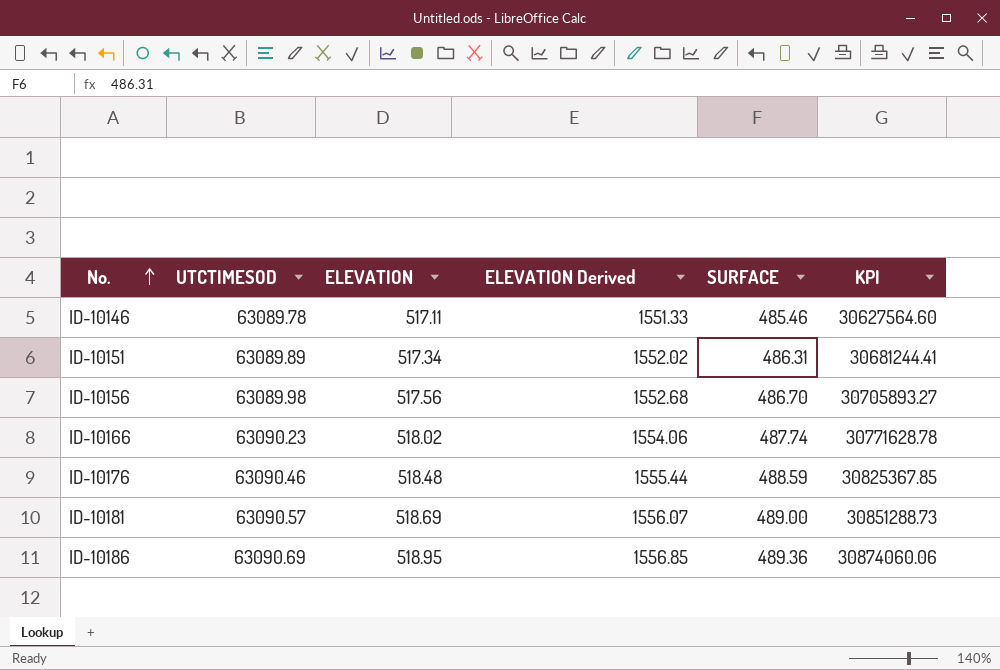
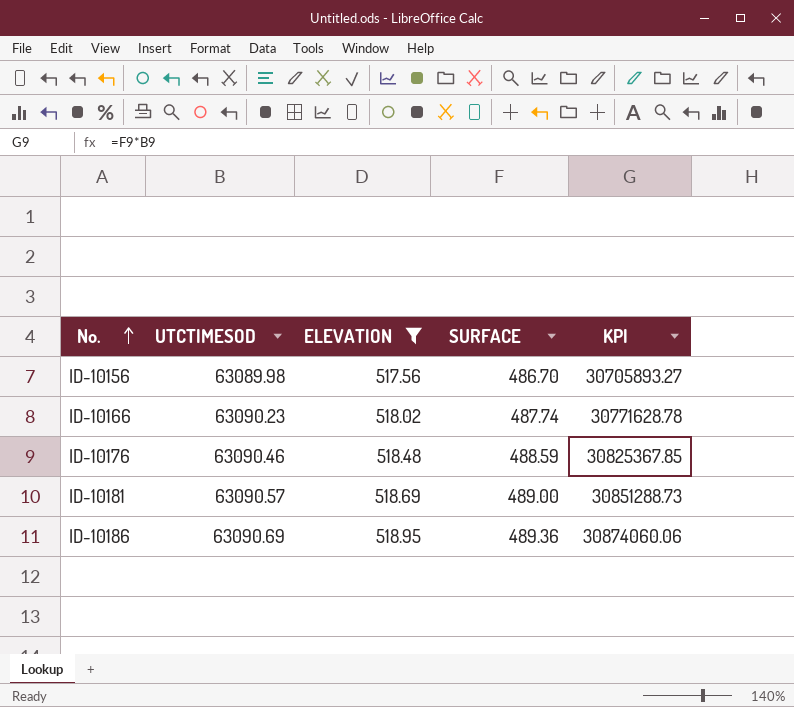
filter: none -> ELEVATION >= 517.56
column ELEVATION Derived | formula: [ELEVATION] * 3 -> none

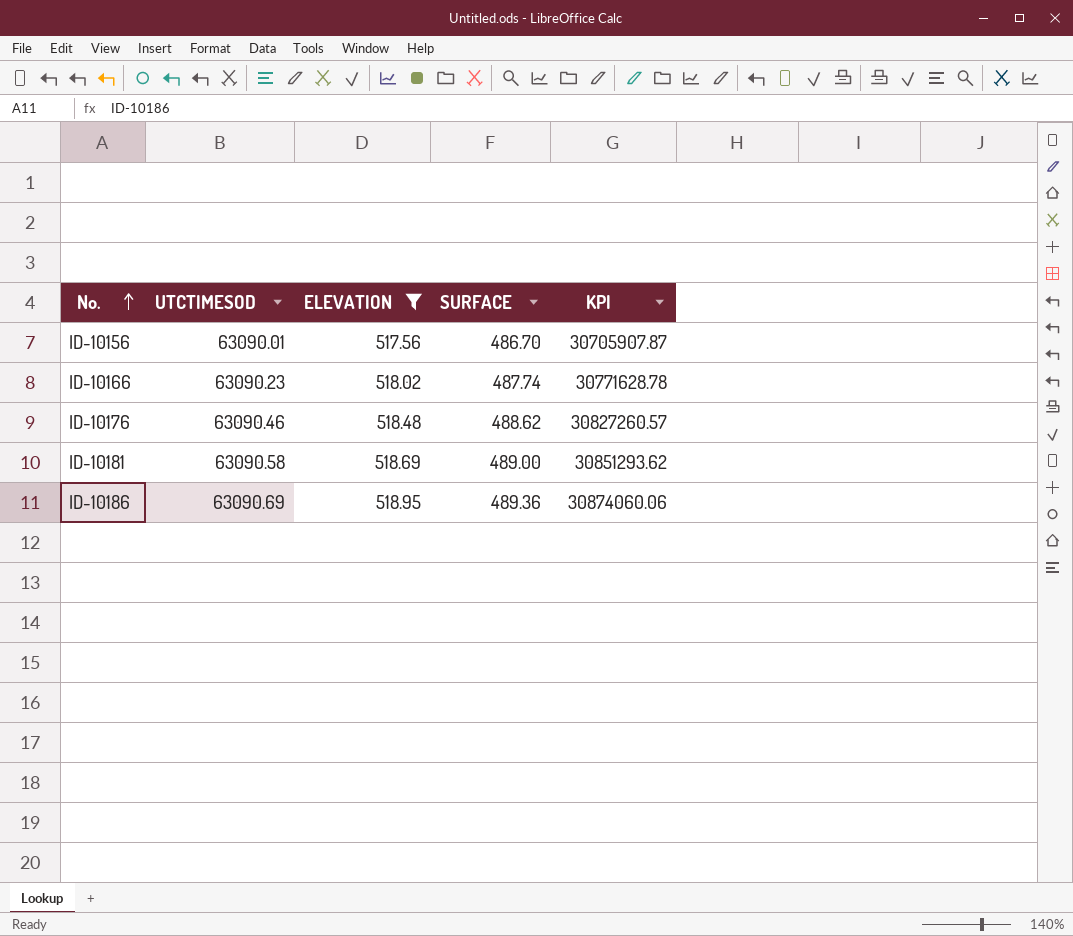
ID-10156 | UTCTIMESOD: 63089.98 -> 63090.01
ID-10156 | KPI: 30705893.27 -> 30705907.87
ID-10176 | SURFACE: 488.59 -> 488.62
ID-10176 | KPI: 30825367.85 -> 30827260.57
ID-10181 | UTCTIMESOD: 63090.57 -> 63090.58
ID-10181 | KPI: 30851288.73 -> 30851293.62

